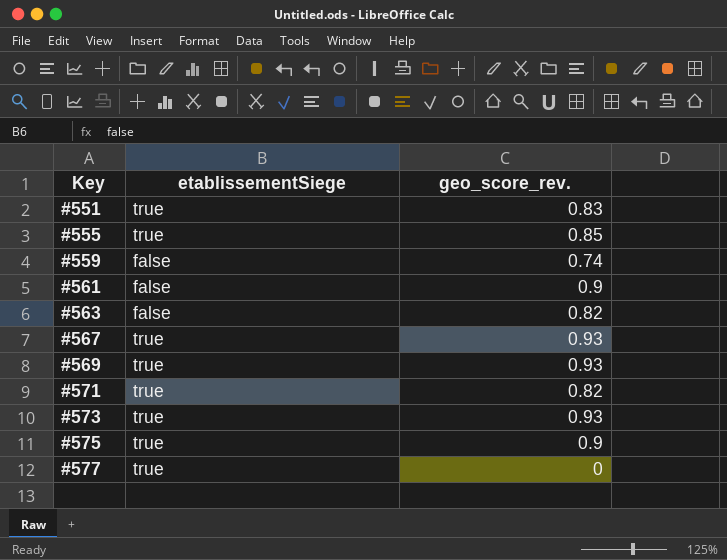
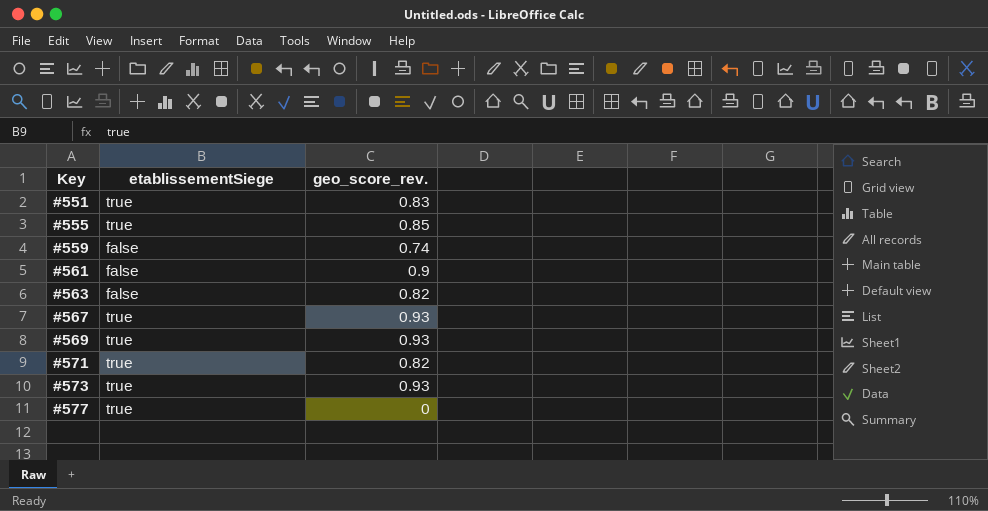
row #575: true | 0.9 -> none

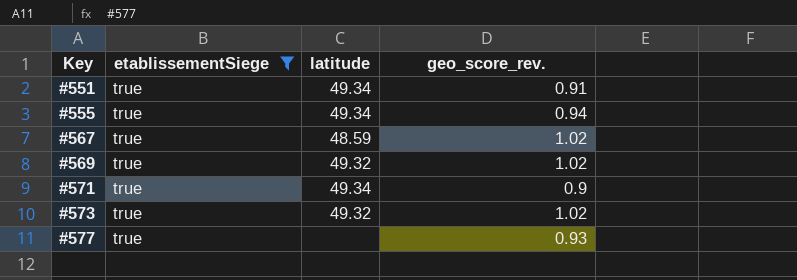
filter: none -> etablissementSiege = true
column latitude | position: none -> 3
#551 | geo_score_rev.: 0.83 -> 0.91
#555 | geo_score_rev.: 0.85 -> 0.94
#567 | geo_score_rev.: 0.93 -> 1.02
#569 | geo_score_rev.: 0.93 -> 1.02
#571 | geo_score_rev.: 0.82 -> 0.9
#573 | geo_score_rev.: 0.93 -> 1.02
#577 | geo_score_rev.: 0 -> 0.93

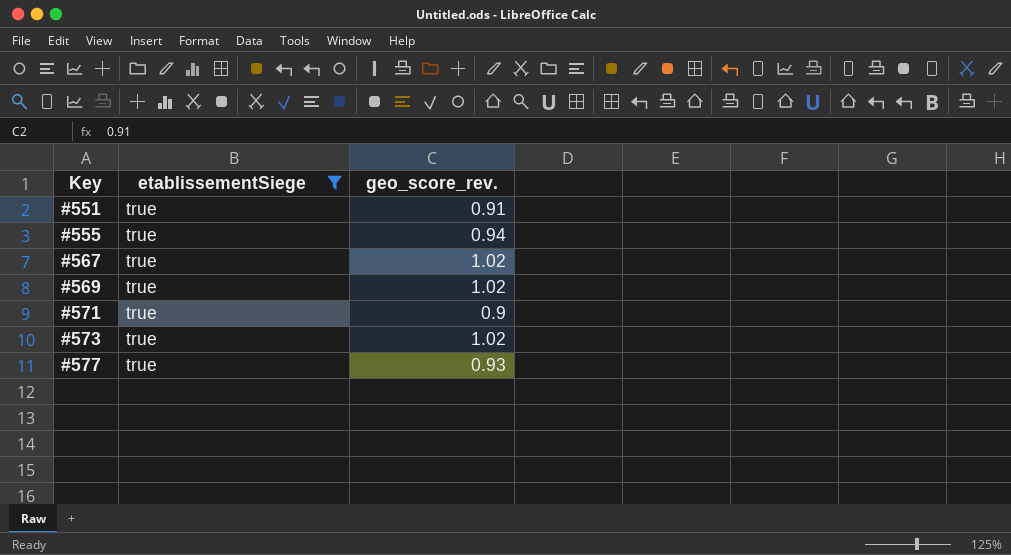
column latitude | position: 3 -> none

